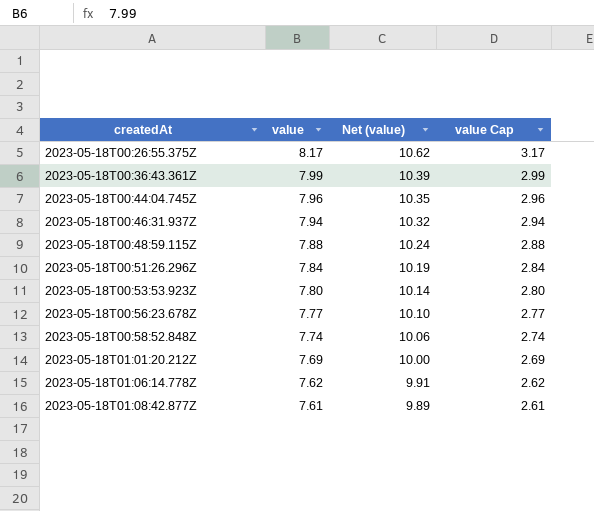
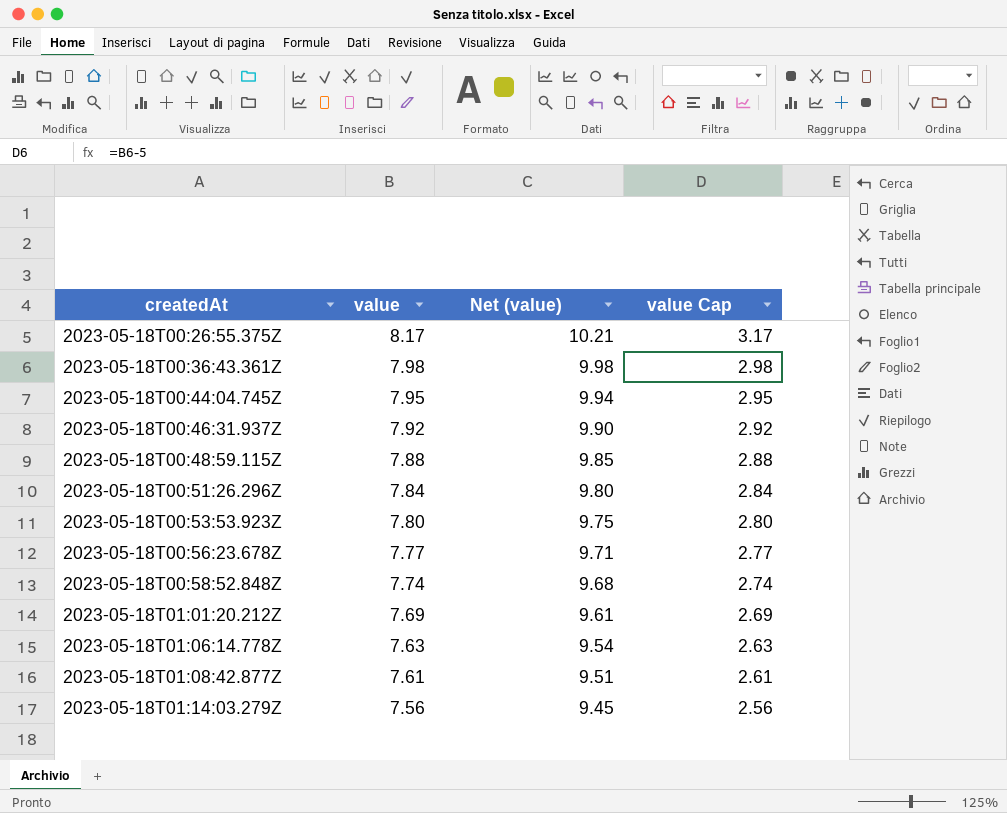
column Net (value) | formula: [value] * 1.3 -> [value] * 1.25
2023-05-18T00:36:43.361Z | value: 7.99 -> 7.98
2023-05-18T00:36:43.361Z | value Cap: 2.99 -> 2.98
2023-05-18T00:44:04.745Z | value: 7.96 -> 7.95
2023-05-18T00:44:04.745Z | value Cap: 2.96 -> 2.95
2023-05-18T00:46:31.937Z | value: 7.94 -> 7.92
2023-05-18T00:46:31.937Z | value Cap: 2.94 -> 2.92
2023-05-18T01:06:14.778Z | value: 7.62 -> 7.63
2023-05-18T01:06:14.778Z | value Cap: 2.62 -> 2.63
row 2023-05-18T01:14:03.279Z: none -> 7.56 | 9.45 | 2.56

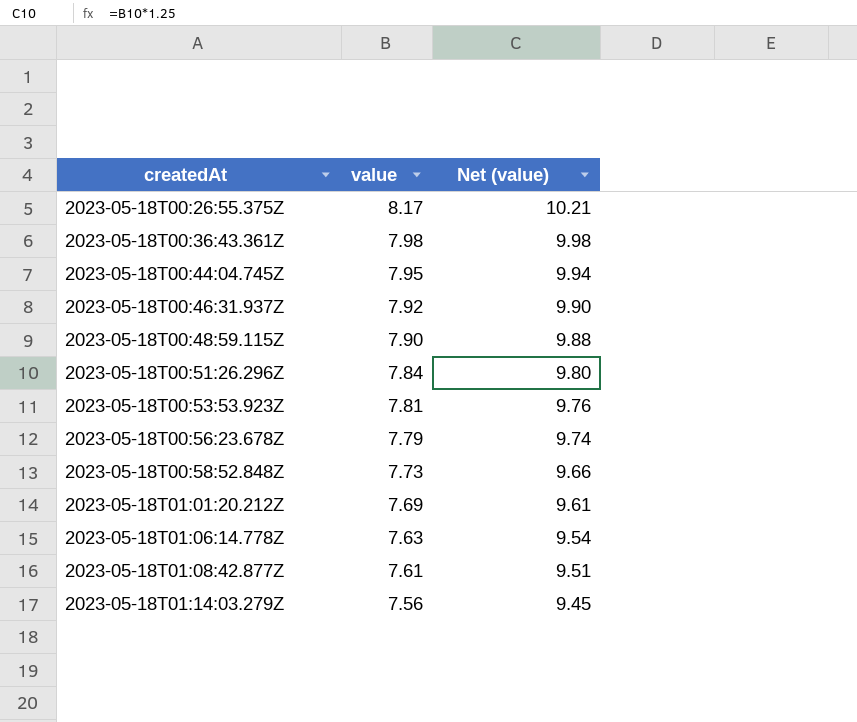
column value Cap | formula: [value] - 5 -> none
2023-05-18T00:48:59.115Z | value: 7.88 -> 7.90
2023-05-18T00:48:59.115Z | Net (value): 9.85 -> 9.88
2023-05-18T00:53:53.923Z | value: 7.80 -> 7.81
2023-05-18T00:53:53.923Z | Net (value): 9.75 -> 9.76
2023-05-18T00:56:23.678Z | value: 7.77 -> 7.79
2023-05-18T00:56:23.678Z | Net (value): 9.71 -> 9.74
2023-05-18T00:58:52.848Z | value: 7.74 -> 7.73
2023-05-18T00:58:52.848Z | Net (value): 9.68 -> 9.66

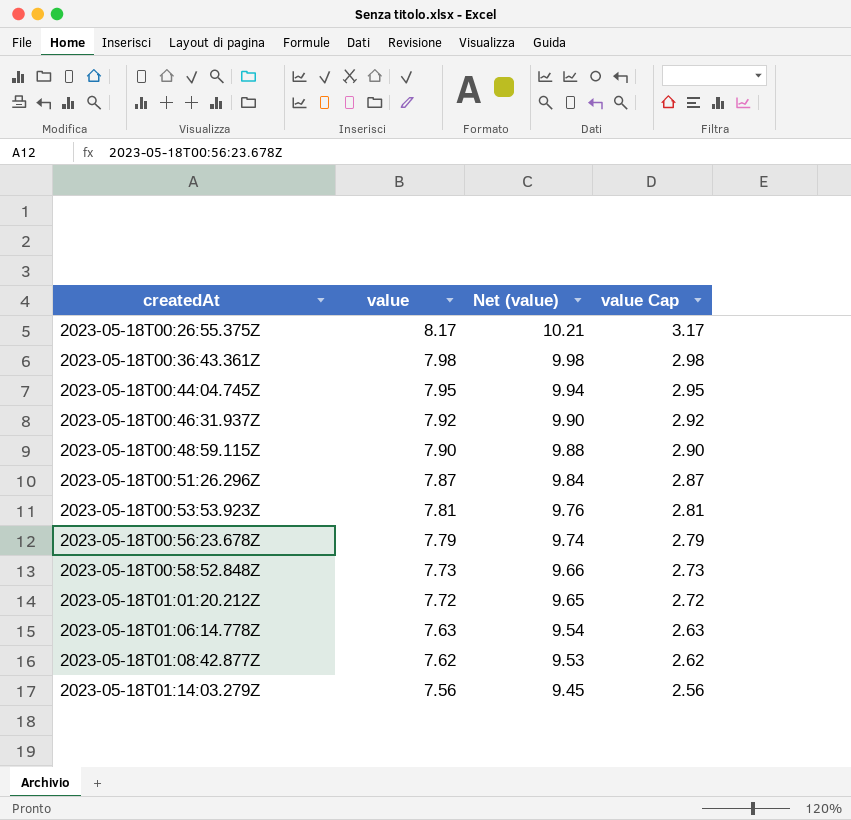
column value Cap | formula: none -> [value] - 5
2023-05-18T00:51:26.296Z | value: 7.84 -> 7.87
2023-05-18T00:51:26.296Z | Net (value): 9.80 -> 9.84
2023-05-18T01:01:20.212Z | value: 7.69 -> 7.72
2023-05-18T01:01:20.212Z | Net (value): 9.61 -> 9.65
2023-05-18T01:08:42.877Z | value: 7.61 -> 7.62
2023-05-18T01:08:42.877Z | Net (value): 9.51 -> 9.53

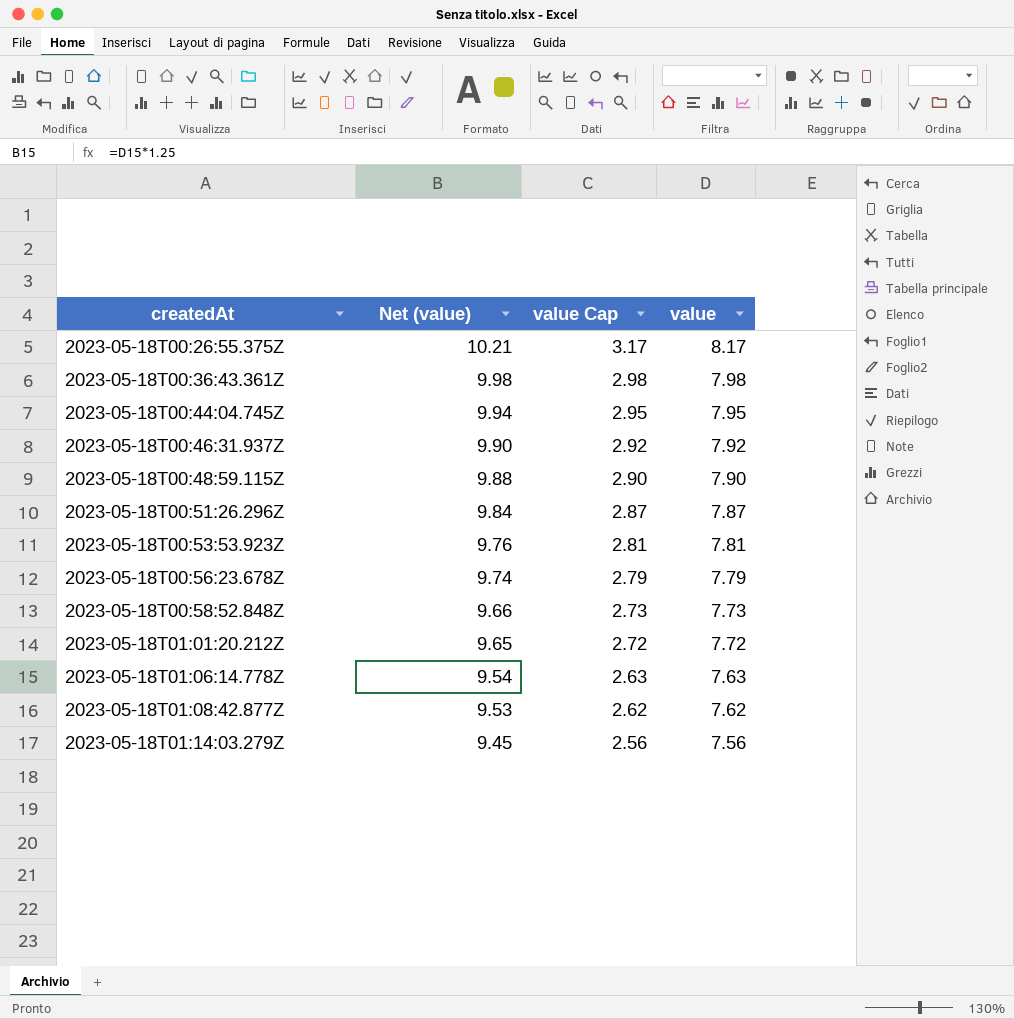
column value | position: 2 -> 4

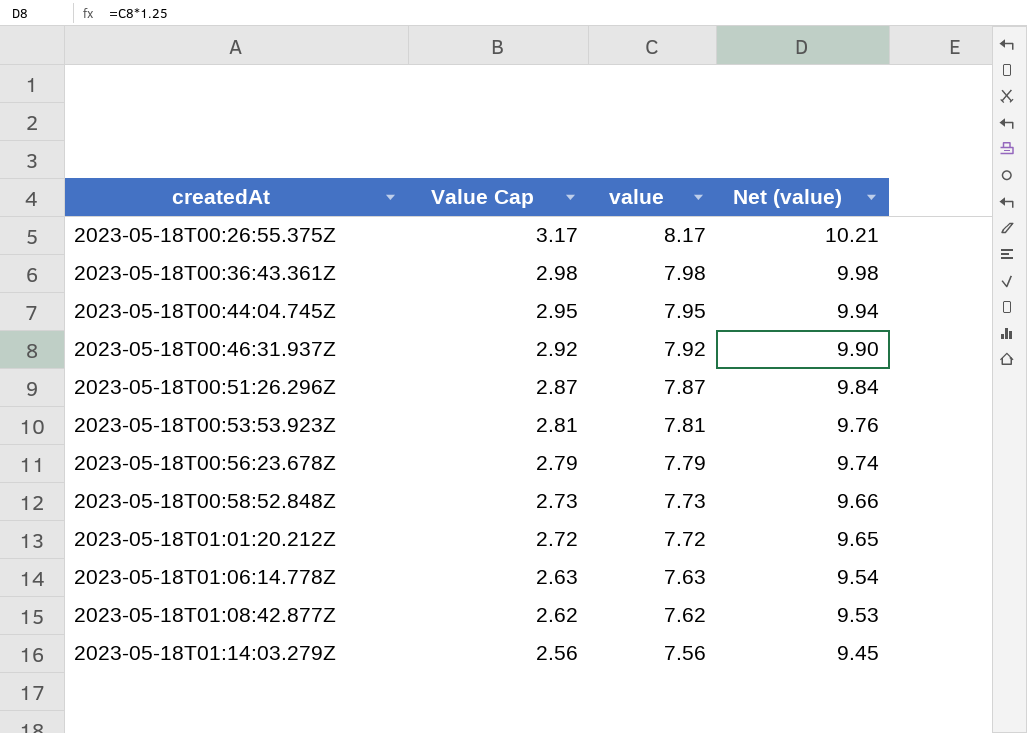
column name: value Cap -> Value Cap
column Net (value) | position: 2 -> 4
row 2023-05-18T00:48:59.115Z: 9.88 | 2.90 | 7.90 -> none

